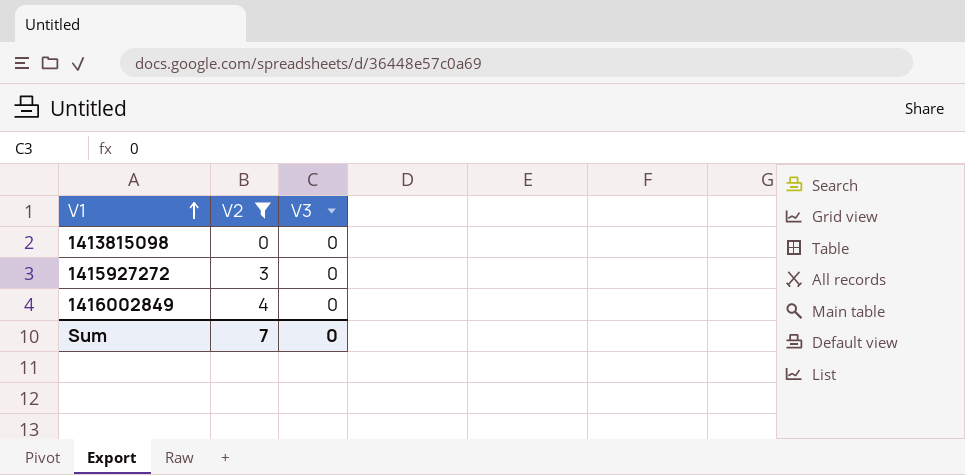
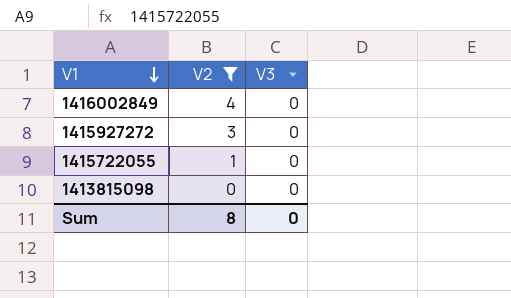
row order: V1 ascending -> V1 descending
row 1415722055: none -> 1 | 0
Sum | V2: 7 -> 8

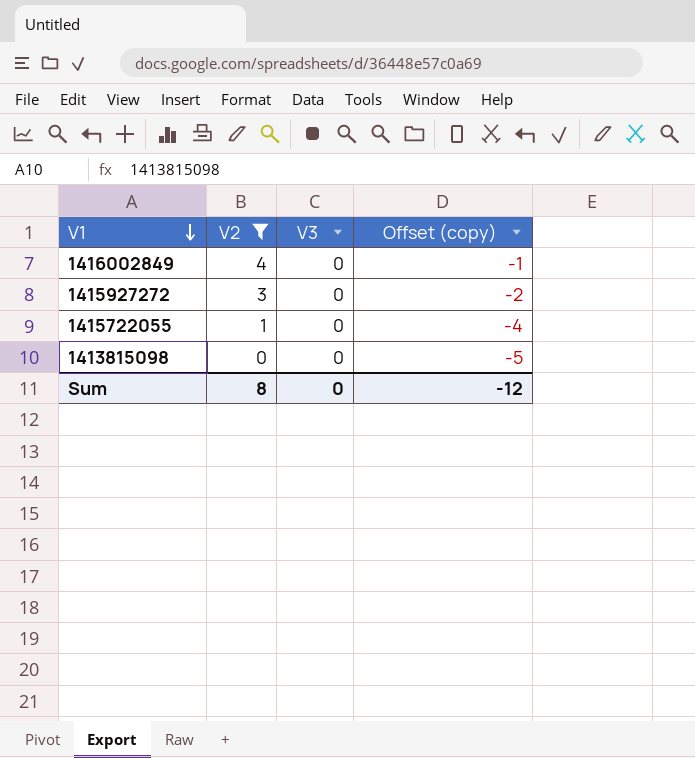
column Offset (copy) | formula: none -> [V2] - 5

